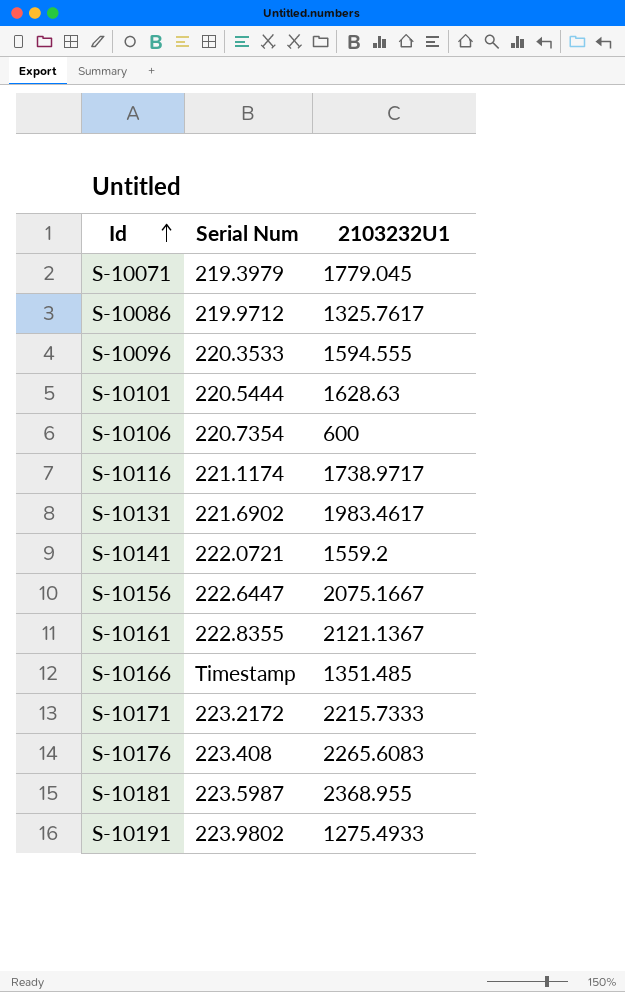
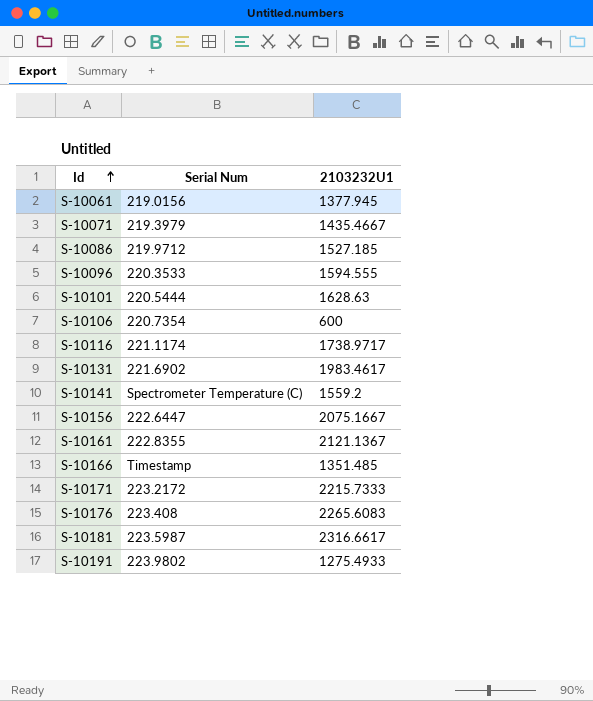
row S-10061: none -> 219.0156 | 1377.945
S-10071 | 2103232U1: 1779.045 -> 1435.4667
S-10086 | 2103232U1: 1325.7617 -> 1527.185
S-10141 | Serial Num: 222.0721 -> Spectrometer Temperature (C)
S-10181 | 2103232U1: 2368.955 -> 2316.6617

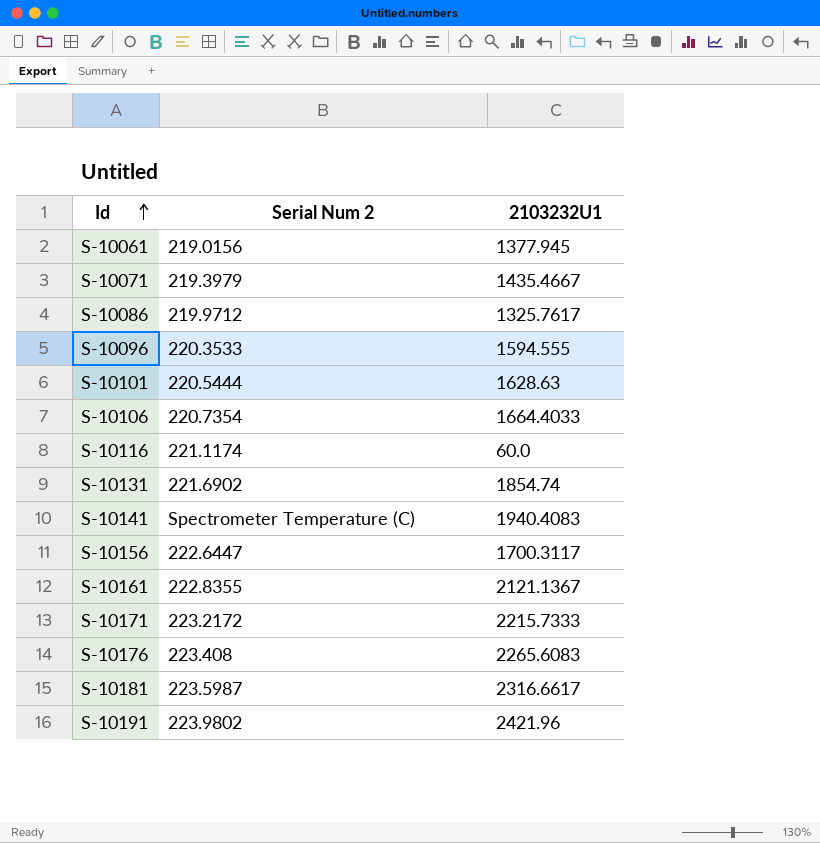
column name: Serial Num -> Serial Num 2
row S-10166: Timestamp | 1351.485 -> none
S-10086 | 2103232U1: 1527.185 -> 1325.7617
S-10106 | 2103232U1: 600 -> 1664.4033
S-10116 | 2103232U1: 1738.9717 -> 60.0
S-10131 | 2103232U1: 1983.4617 -> 1854.74
S-10141 | 2103232U1: 1559.2 -> 1940.4083
S-10156 | 2103232U1: 2075.1667 -> 1700.3117
S-10191 | 2103232U1: 1275.4933 -> 2421.96

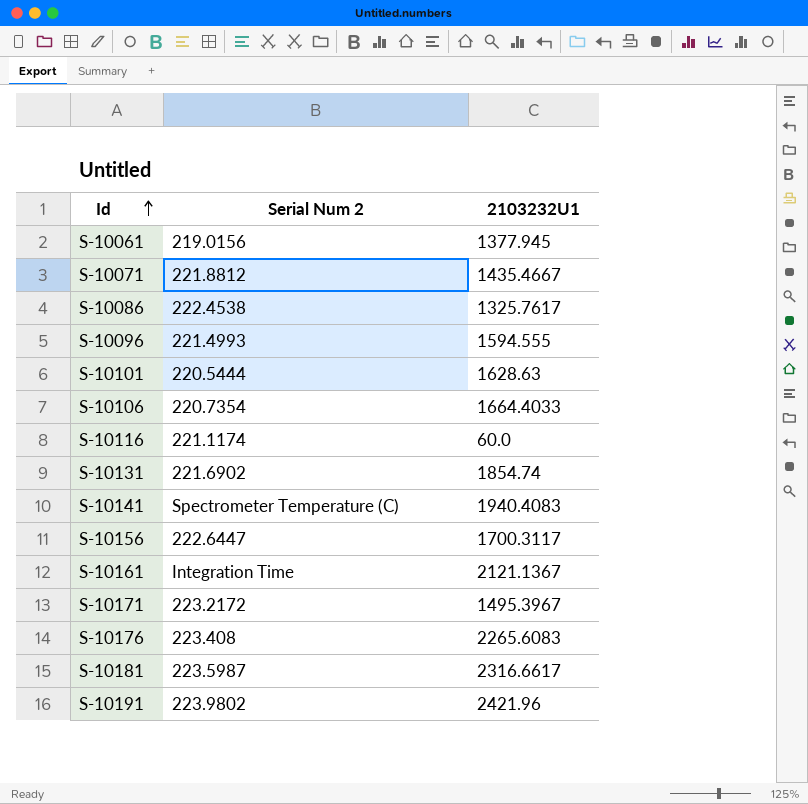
S-10071 | Serial Num 2: 219.3979 -> 221.8812
S-10086 | Serial Num 2: 219.9712 -> 222.4538
S-10096 | Serial Num 2: 220.3533 -> 221.4993
S-10161 | Serial Num 2: 222.8355 -> Integration Time
S-10171 | 2103232U1: 2215.7333 -> 1495.3967

